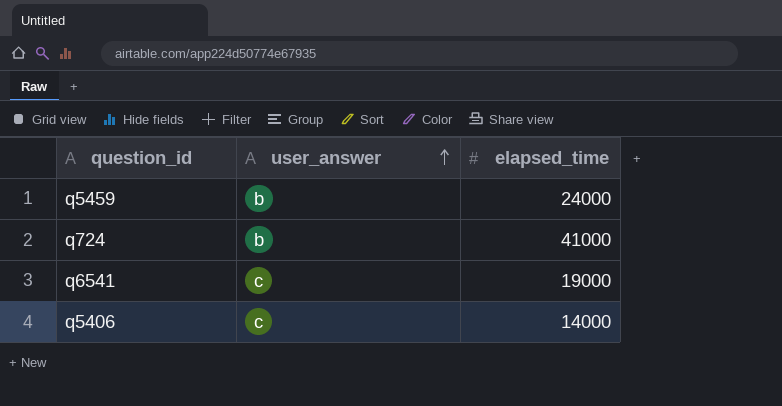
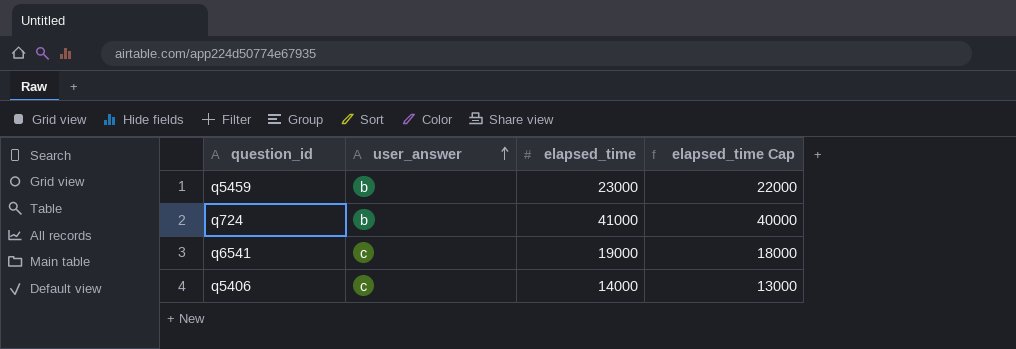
column elapsed_time Cap | formula: none -> [elapsed_time] - 1000
q5459 | elapsed_time: 24000 -> 23000

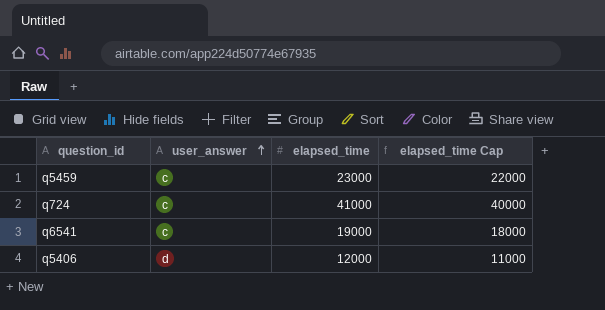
q5459 | user_answer: b -> c
q724 | user_answer: b -> c
q5406 | user_answer: c -> d
q5406 | elapsed_time: 14000 -> 12000
q5406 | elapsed_time Cap: 13000 -> 11000

